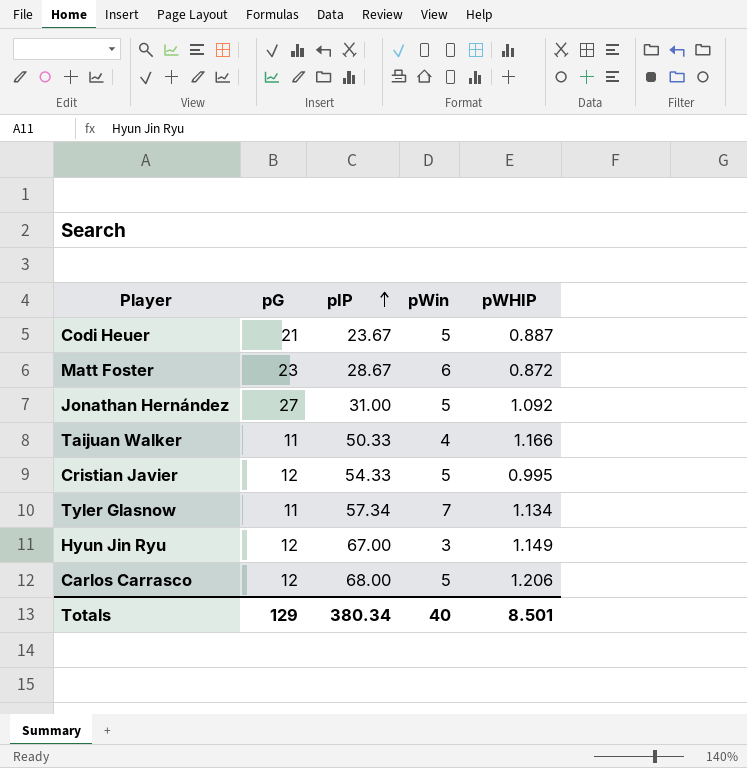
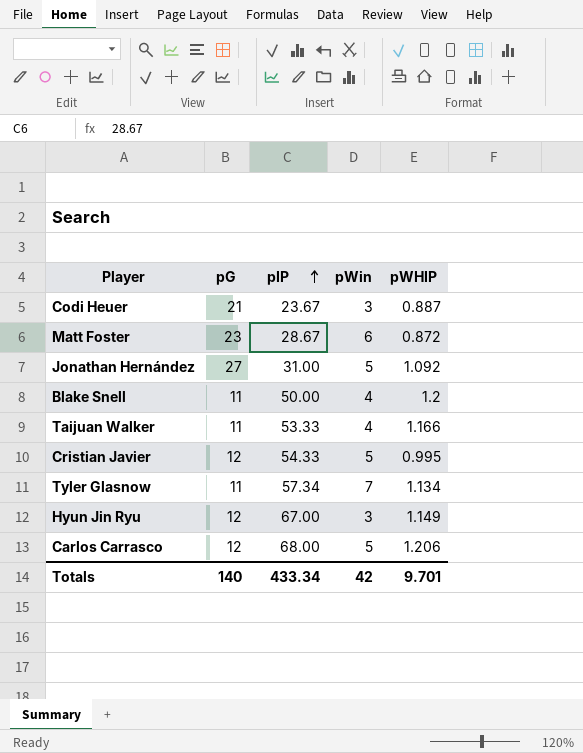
Codi Heuer | pWin: 5 -> 3
row Blake Snell: none -> 11 | 50.00 | 4 | 1.2
Taijuan Walker | pIP: 50.33 -> 53.33
Totals | pG: 129 -> 140
Totals | pIP: 380.34 -> 433.34
Totals | pWin: 40 -> 42
Totals | pWHIP: 8.501 -> 9.701

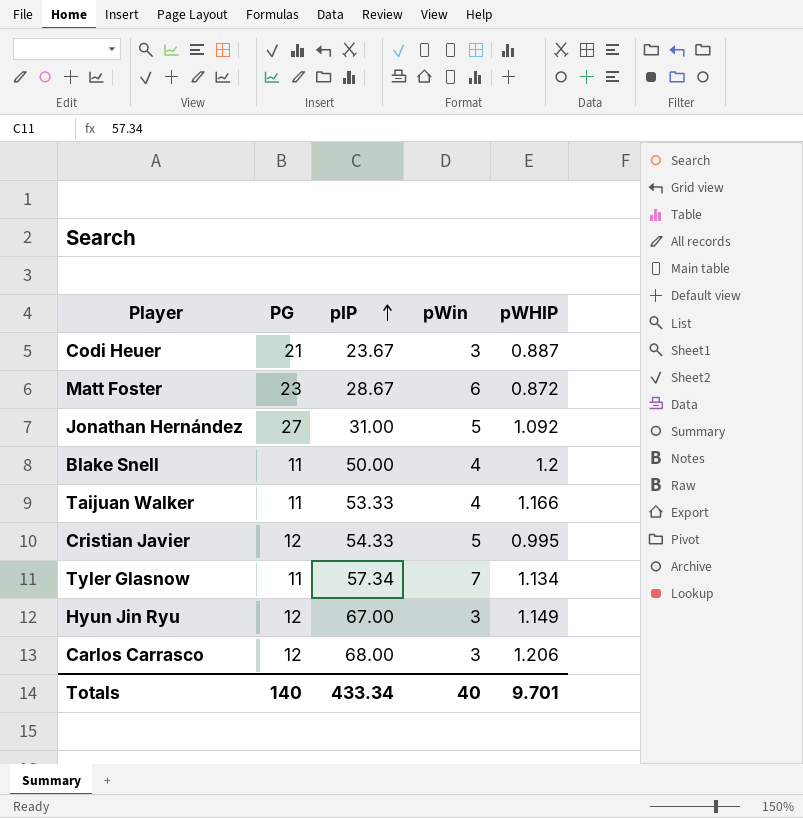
column name: pG -> PG
Carlos Carrasco | pWin: 5 -> 3
Totals | pWin: 42 -> 40

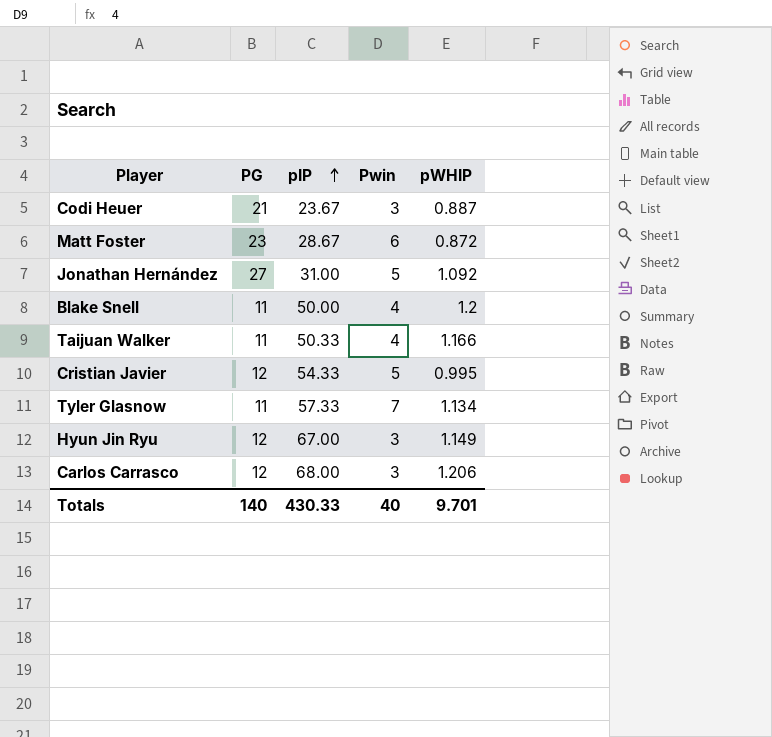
column name: pWin -> Pwin
Taijuan Walker | pIP: 53.33 -> 50.33
Tyler Glasnow | pIP: 57.34 -> 57.33
Totals | pIP: 433.34 -> 430.33

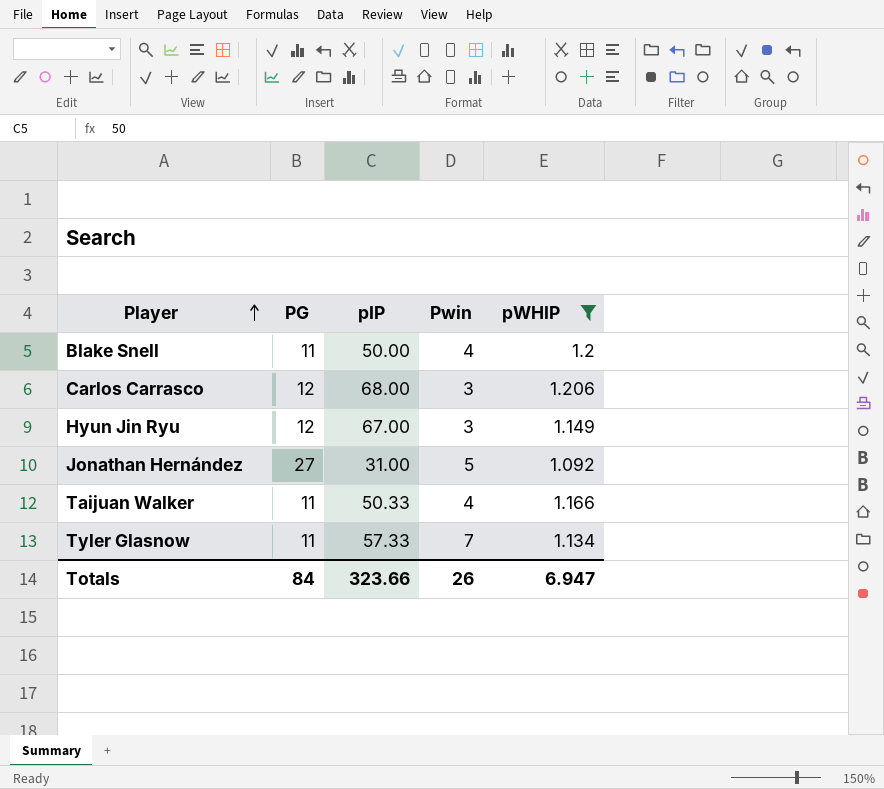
filter: none -> pWHIP >= 1.092
row order: pIP ascending -> Player ascending
Totals | PG: 140 -> 84
Totals | pIP: 430.33 -> 323.66
Totals | Pwin: 40 -> 26
Totals | pWHIP: 9.701 -> 6.947

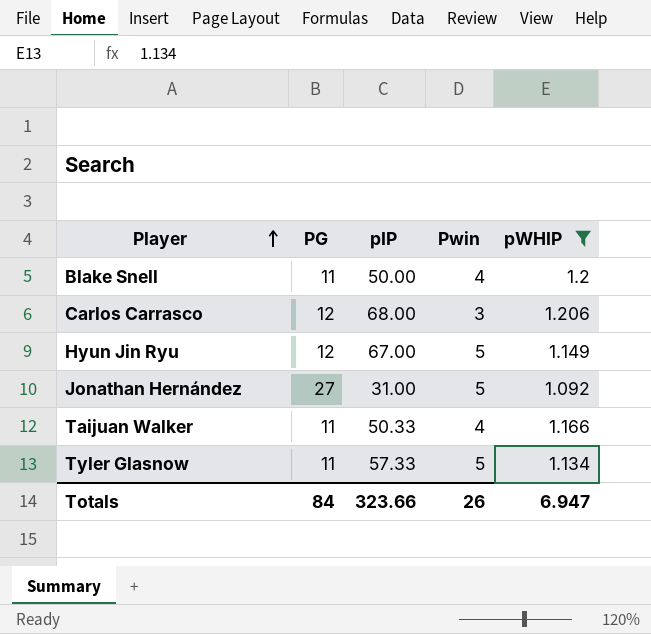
Hyun Jin Ryu | Pwin: 3 -> 5
Tyler Glasnow | Pwin: 7 -> 5

